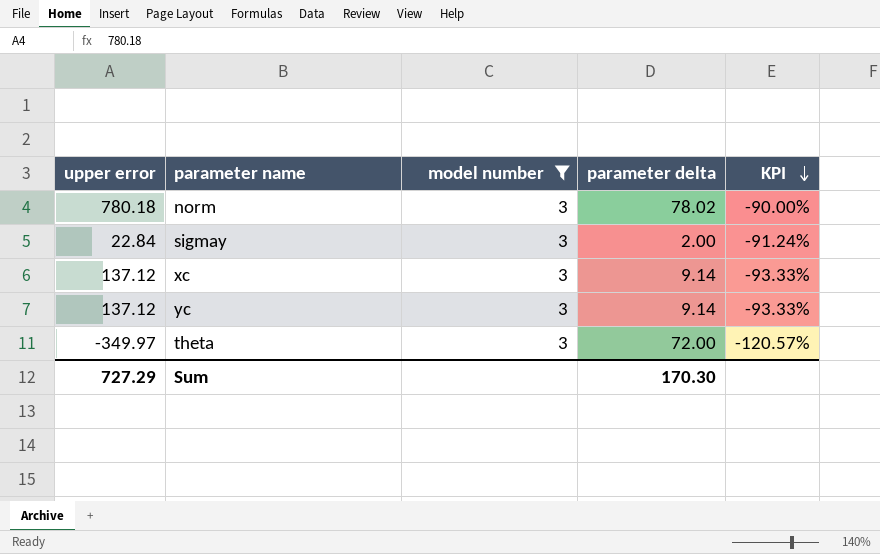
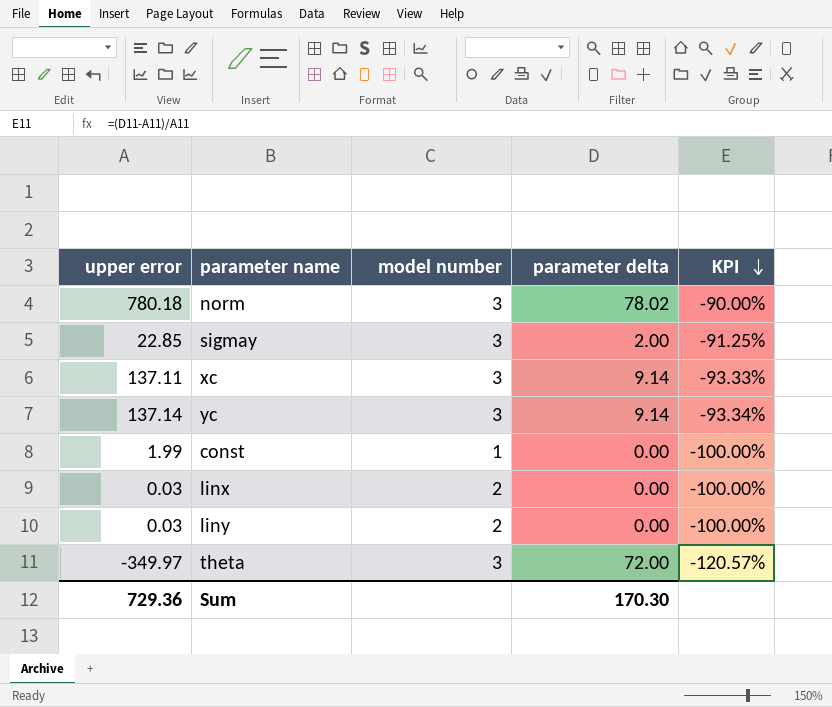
filter: model number = 3 -> none
sigmay | upper error: 22.84 -> 22.85
sigmay | KPI: -91.24% -> -91.25%
xc | upper error: 137.12 -> 137.11
yc | upper error: 137.12 -> 137.14
yc | KPI: -93.33% -> -93.34%
Sum | upper error: 727.29 -> 729.36

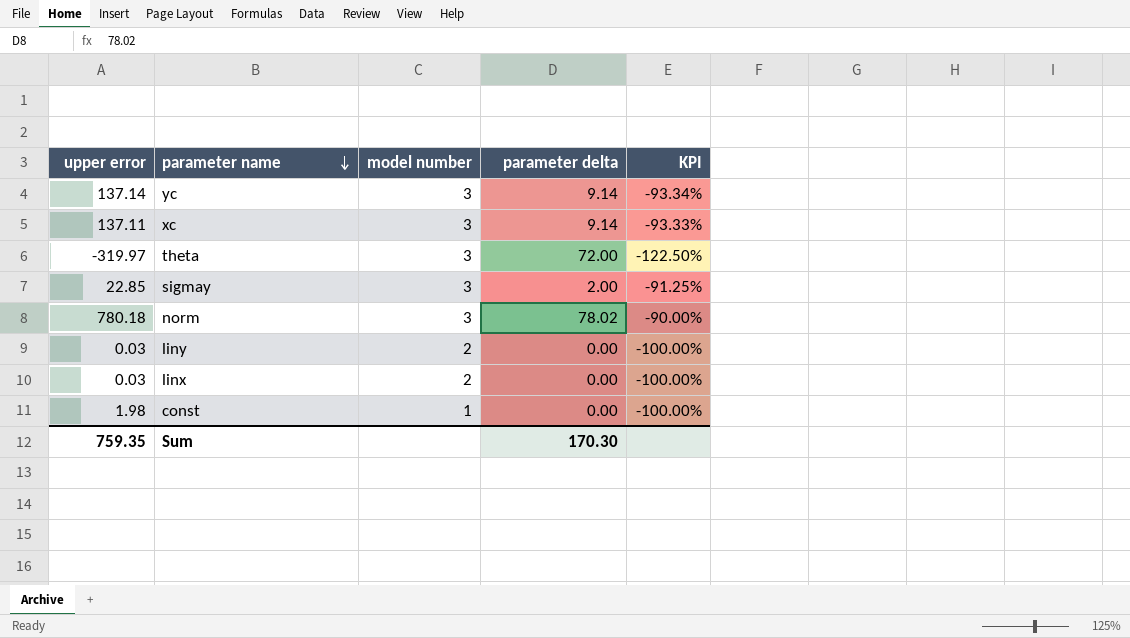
row order: KPI descending -> parameter name descending
theta | upper error: -349.97 -> -319.97
theta | KPI: -120.57% -> -122.50%
const | upper error: 1.99 -> 1.98
Sum | upper error: 729.36 -> 759.35

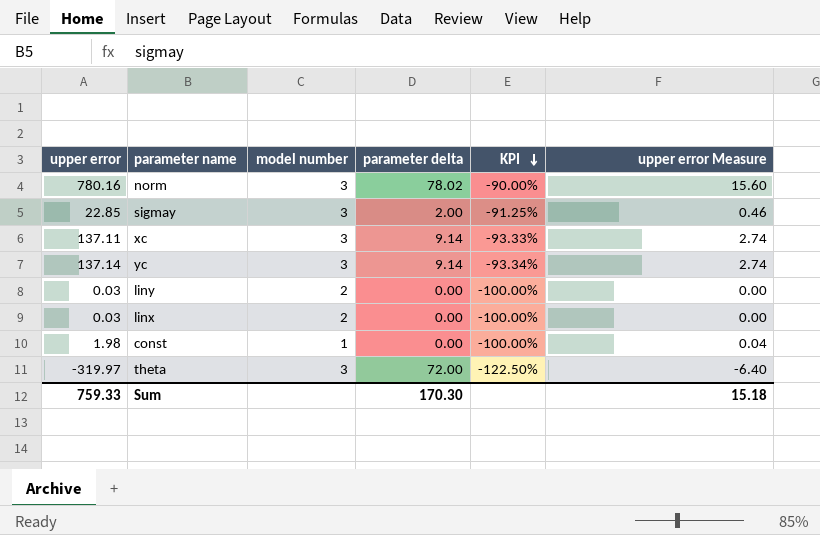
row order: parameter name descending -> KPI descending
column upper error Measure | formula: none -> [upper error] * 0.02
norm | upper error: 780.18 -> 780.16
Sum | upper error: 759.35 -> 759.33

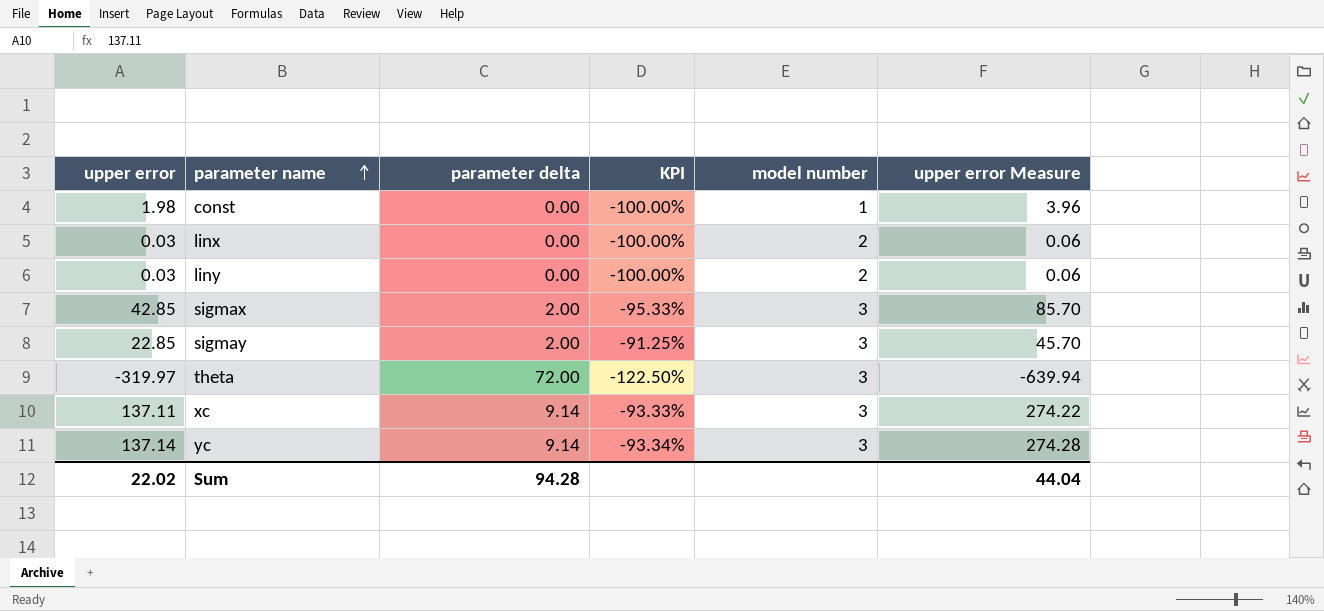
row order: KPI descending -> parameter name ascending
column model number | position: 3 -> 5
column upper error Measure | formula: [upper error] * 0.02 -> [upper error] * 2
row norm: 780.16 | 3 | 78.02 | -90.00% | 15.60 -> none
row sigmax: none -> 42.85 | 2.00 | -95.33% | 3 | 85.70
Sum | upper error: 759.33 -> 22.02
Sum | parameter delta: 170.30 -> 94.28
Sum | upper error Measure: 15.18 -> 44.04

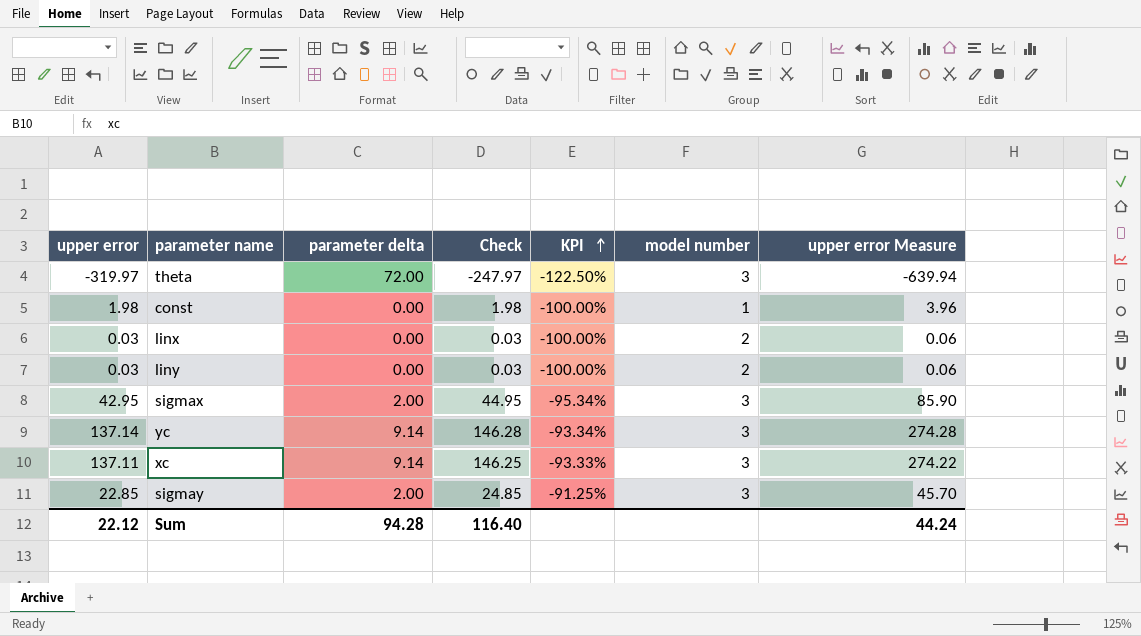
row order: parameter name ascending -> KPI ascending
column Check | formula: none -> [upper error] + [parameter delta]
sigmax | upper error: 42.85 -> 42.95
sigmax | KPI: -95.33% -> -95.34%
sigmax | upper error Measure: 85.70 -> 85.90
Sum | upper error: 22.02 -> 22.12
Sum | upper error Measure: 44.04 -> 44.24

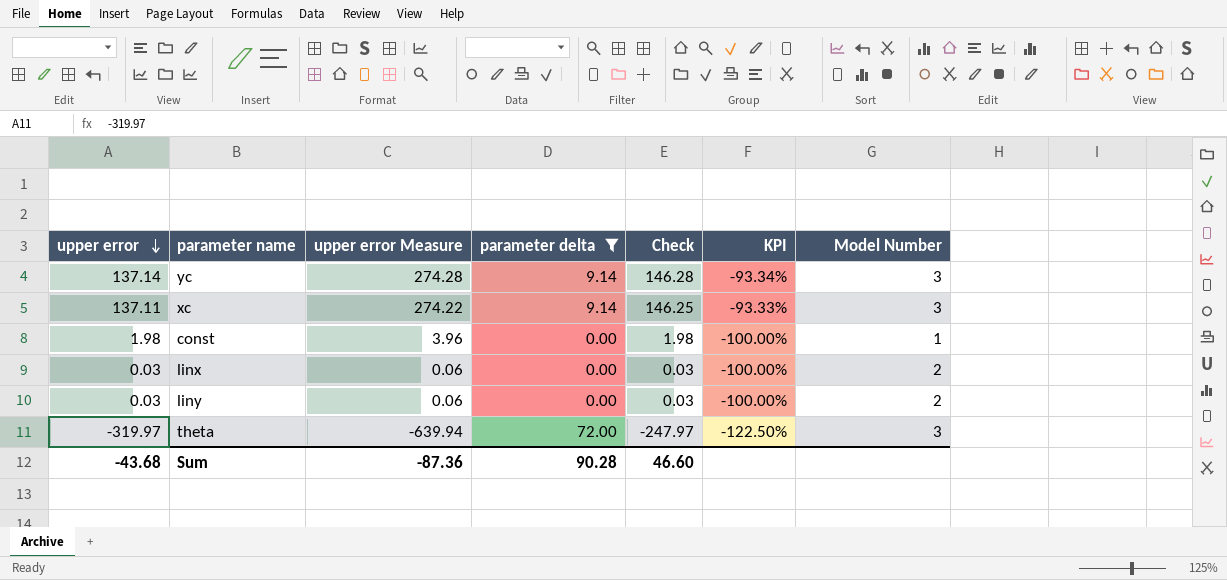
filter: none -> parameter delta != 2.00
row order: KPI ascending -> upper error descending
column upper error Measure | position: 7 -> 3
column name: model number -> Model Number
Sum | upper error: 22.12 -> -43.68
Sum | upper error Measure: 44.24 -> -87.36
Sum | parameter delta: 94.28 -> 90.28
Sum | Check: 116.40 -> 46.60

